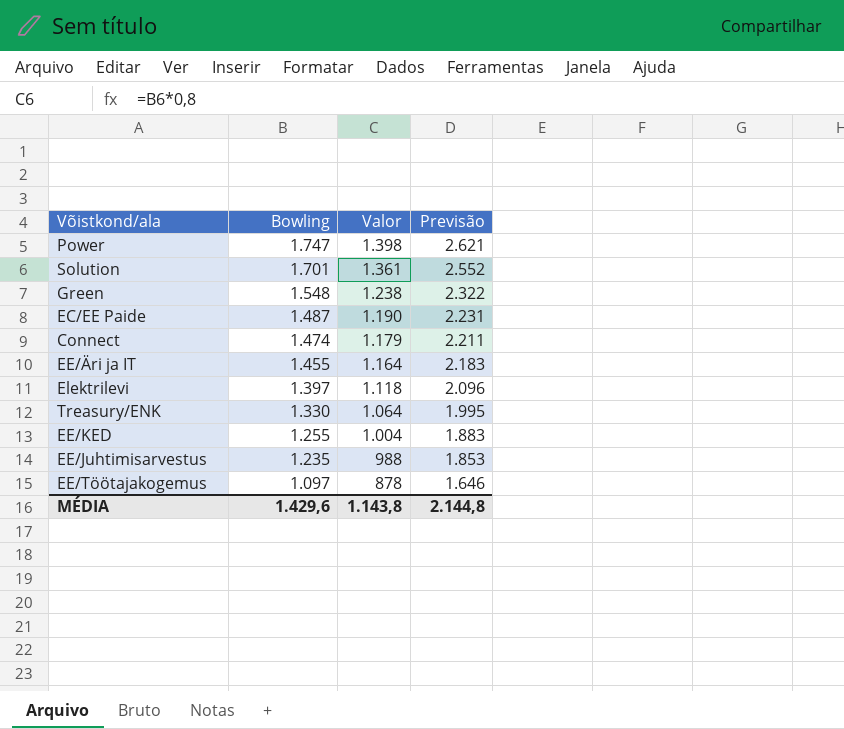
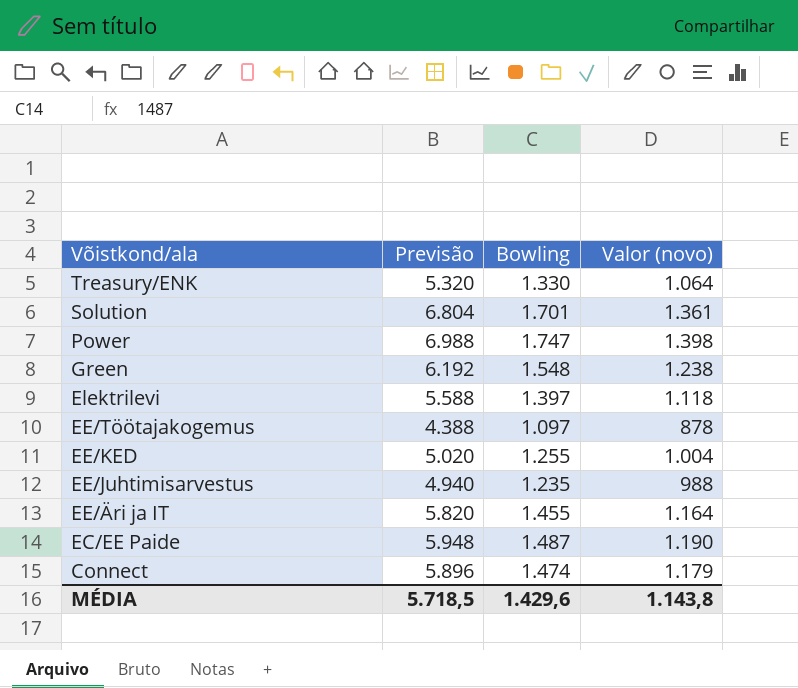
row order: Bowling descending -> Võistkond/ala descending
column Previsão | formula: [Bowling] * 1,5 -> [Bowling] * 4
column Previsão | position: 4 -> 2
column name: Valor -> Valor (novo)
MÉDIA | Previsão: 2.144,8 -> 5.718,5

